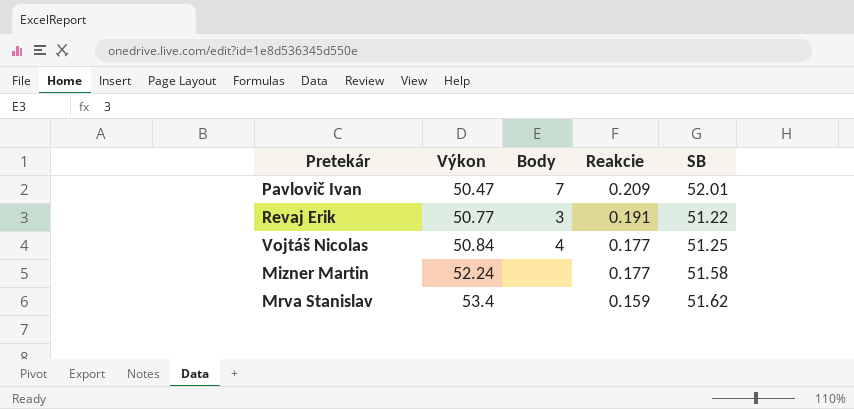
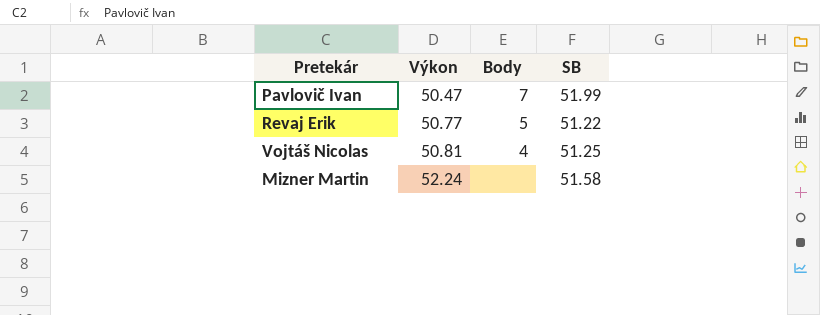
column Reakcie | position: 4 -> none
row Mrva Stanislav: 53.4 | none | 0.159 | 51.62 -> none
Pavlovič Ivan | SB: 52.01 -> 51.99
Revaj Erik | Body: 3 -> 5
Vojtáš Nicolas | Výkon: 50.84 -> 50.81

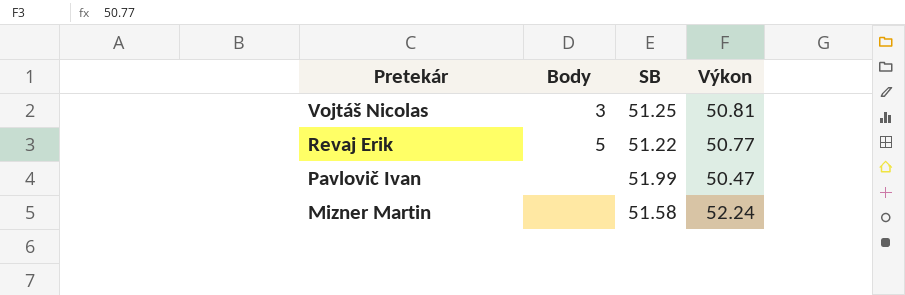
row order: Výkon ascending -> Pretekár descending
column Výkon | position: 2 -> 4
Vojtáš Nicolas | Body: 4 -> 3
Pavlovič Ivan | Body: 7 -> none

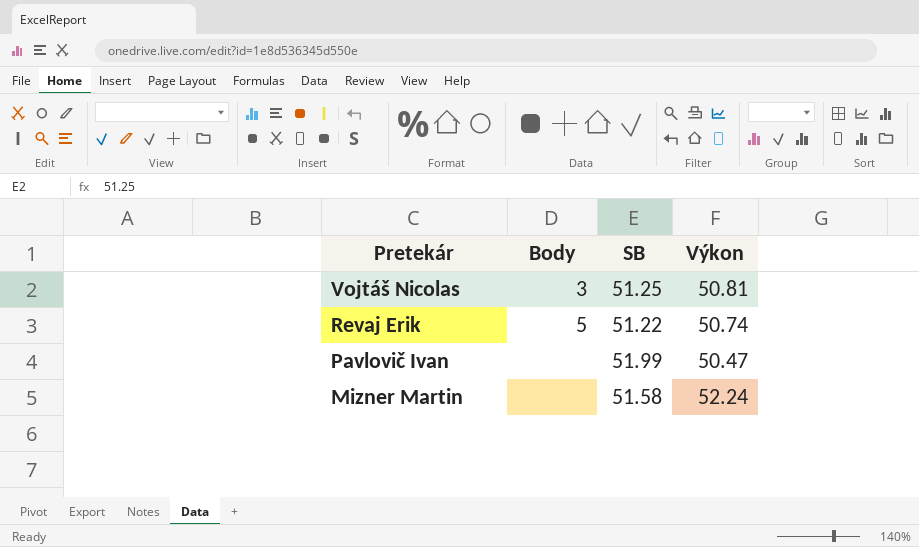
Revaj Erik | Výkon: 50.77 -> 50.74

